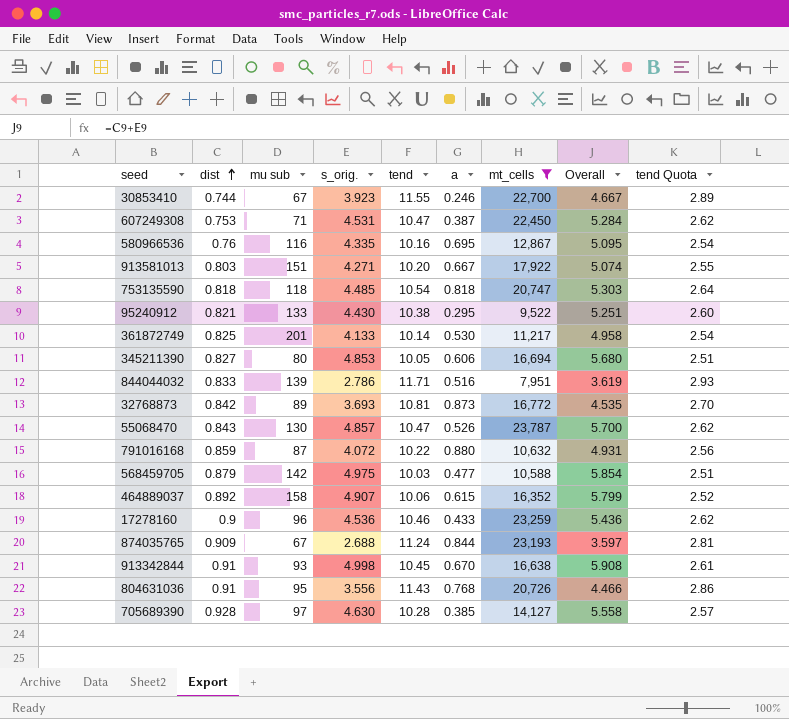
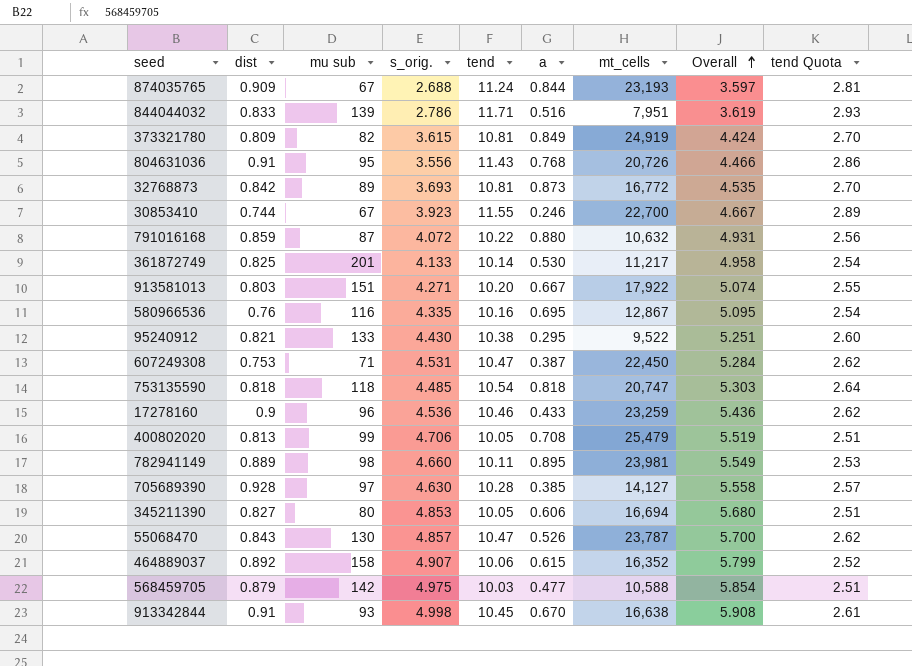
filter: mt_cells <= 23,787 -> none
row order: dist ascending -> Overall ascending

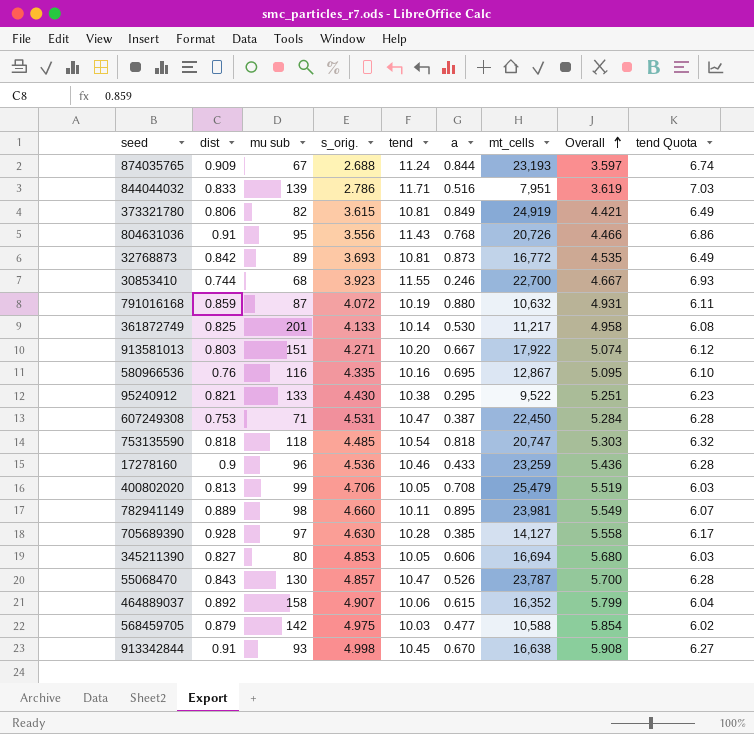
column tend Quota | formula: [tend] * 0.25 -> [tend] * 0.6
373321780 | dist: 0.809 -> 0.806
373321780 | Overall: 4.424 -> 4.421
30853410 | mu sub: 67 -> 68
791016168 | tend: 10.22 -> 10.19

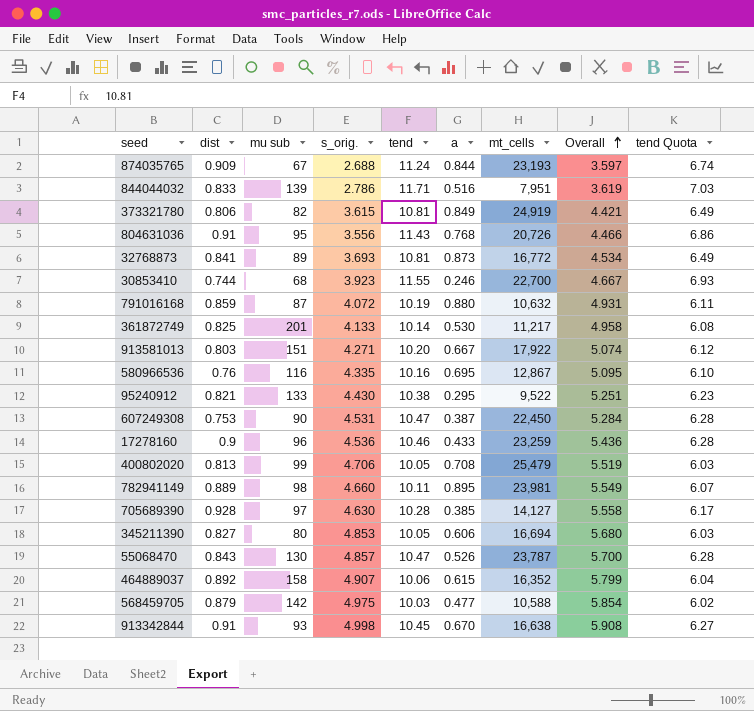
row 753135590: 0.818 | 118 | 4.485 | 10.54 | 0.818 | 20,747 | 5.303 | 6.32 -> none
32768873 | dist: 0.842 -> 0.841
32768873 | Overall: 4.535 -> 4.534
607249308 | mu sub: 71 -> 90

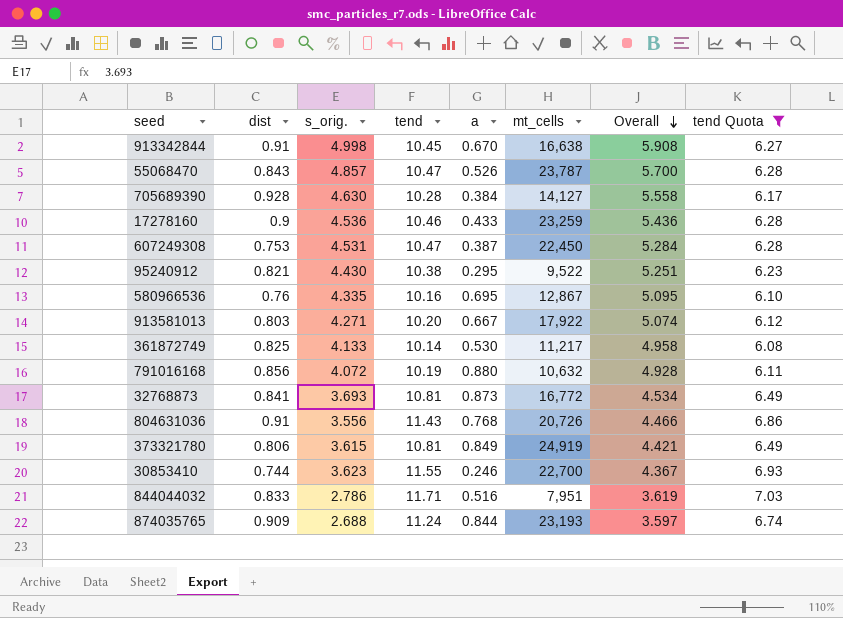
filter: none -> tend Quota >= 6.08
row order: Overall ascending -> Overall descending
column mu sub | position: 3 -> none
705689390 | a: 0.385 -> 0.384
791016168 | dist: 0.859 -> 0.856
791016168 | Overall: 4.931 -> 4.928
30853410 | s_orig.: 3.923 -> 3.623
30853410 | Overall: 4.667 -> 4.367

